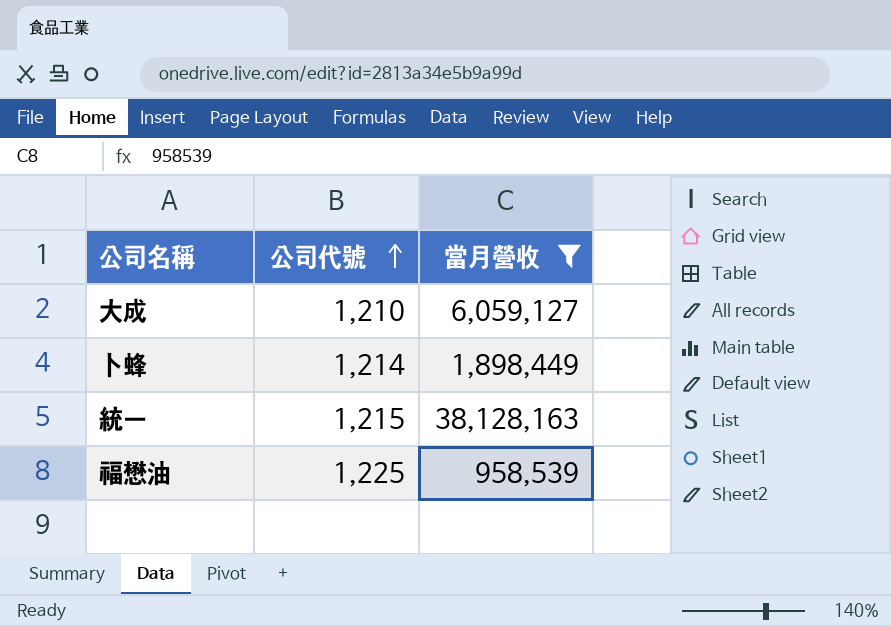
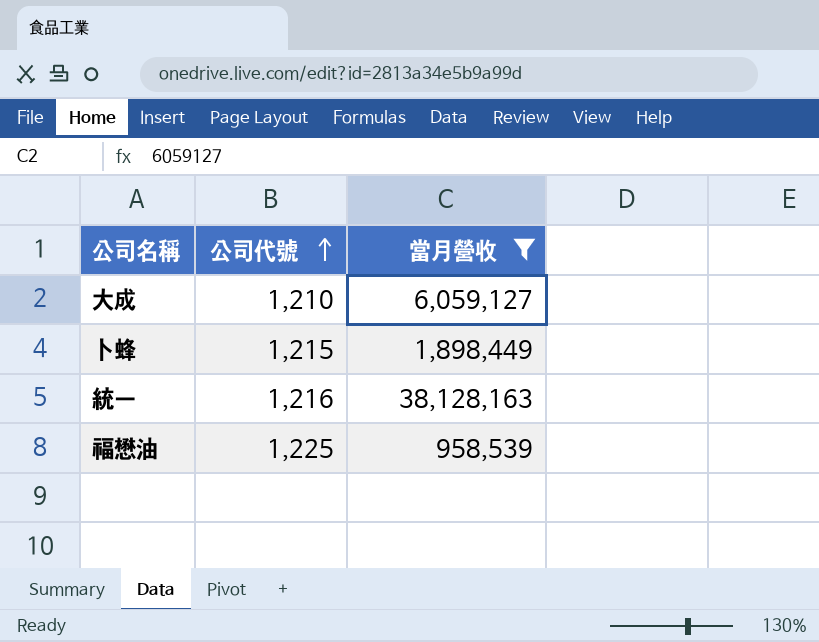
卜蜂 | 公司代號: 1,214 -> 1,215
統一 | 公司代號: 1,215 -> 1,216

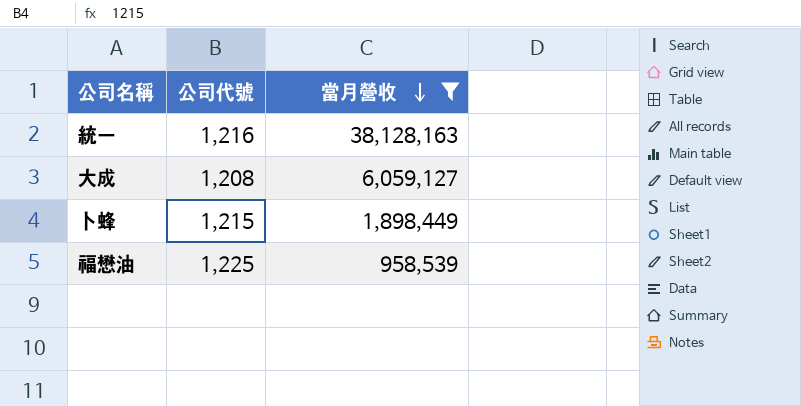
row order: 公司代號 ascending -> 當月營收 descending
大成 | 公司代號: 1,210 -> 1,208

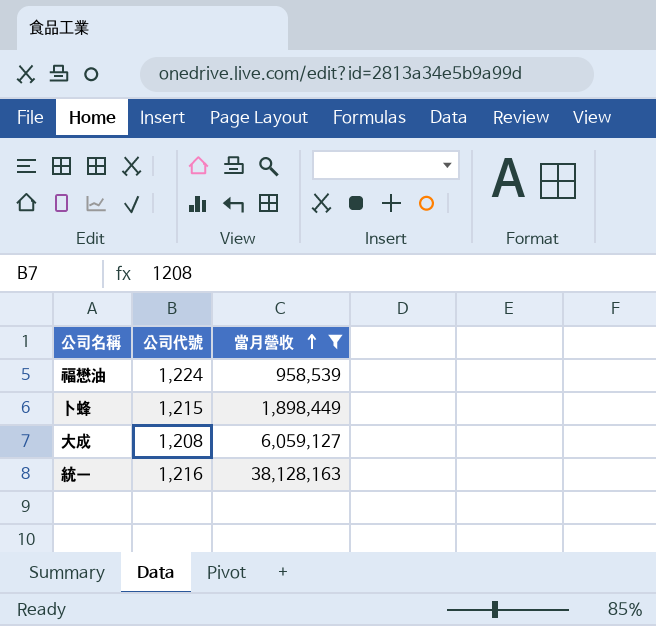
row order: 當月營收 descending -> 當月營收 ascending
福懋油 | 公司代號: 1,225 -> 1,224

